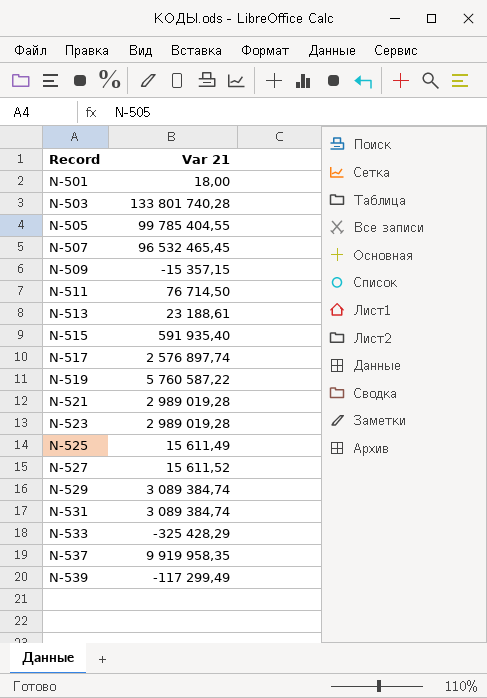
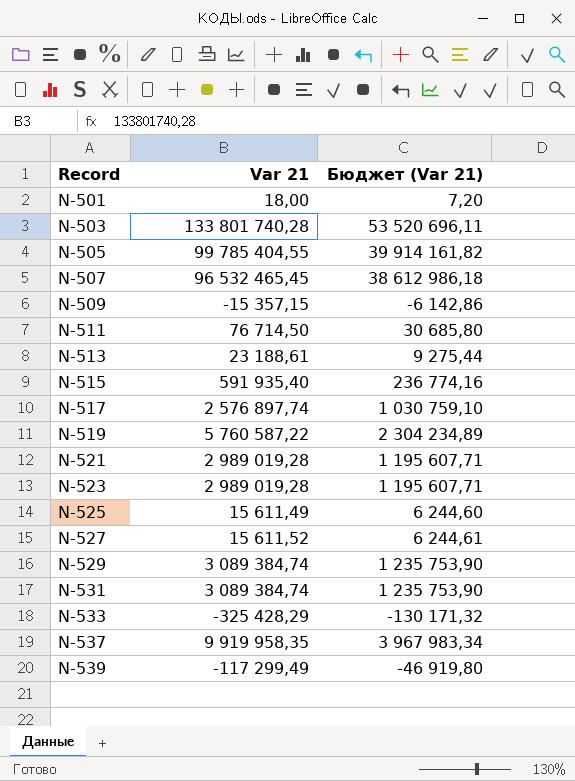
column Бюджет (Var 21) | formula: none -> [Var 21] * 0,4

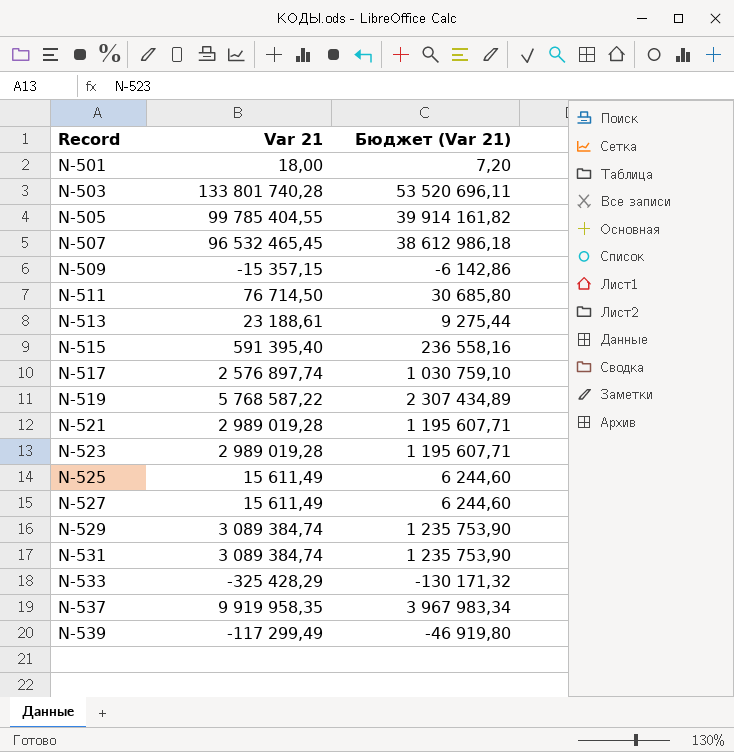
N-515 | Var 21: 591 935,40 -> 591 395,40
N-515 | Бюджет (Var 21): 236 774,16 -> 236 558,16
N-519 | Var 21: 5 760 587,22 -> 5 768 587,22
N-519 | Бюджет (Var 21): 2 304 234,89 -> 2 307 434,89
N-527 | Var 21: 15 611,52 -> 15 611,49
N-527 | Бюджет (Var 21): 6 244,61 -> 6 244,60

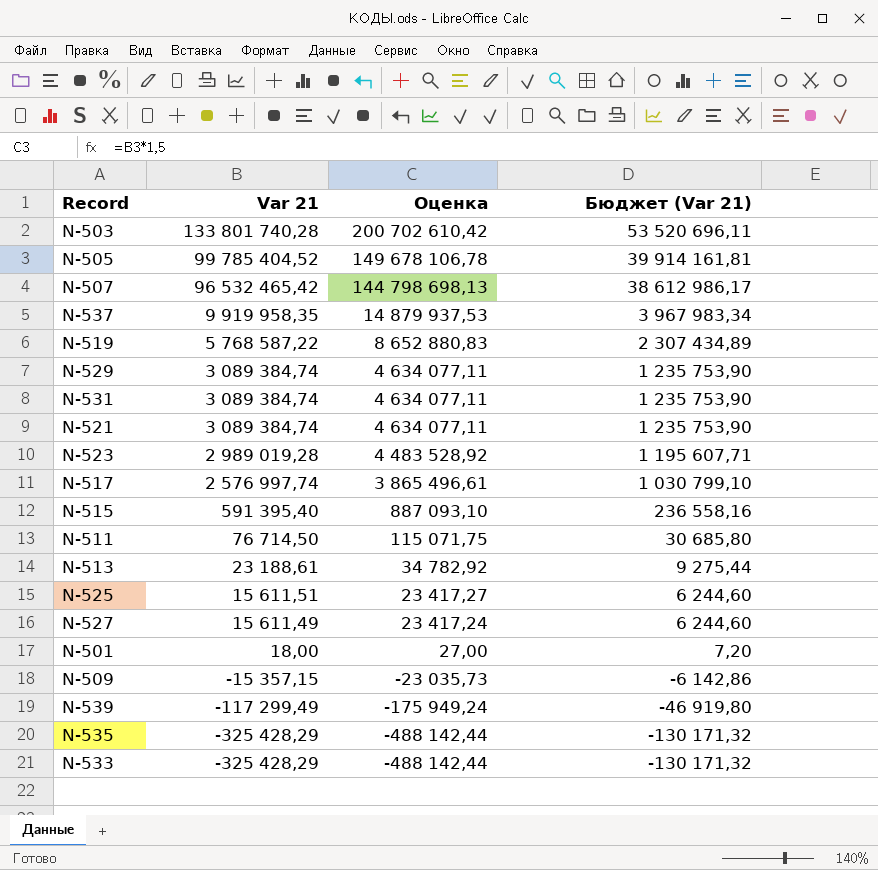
row order: Record ascending -> Var 21 descending
column Оценка | formula: none -> [Var 21] * 1,5
N-505 | Var 21: 99 785 404,55 -> 99 785 404,52
N-505 | Бюджет (Var 21): 39 914 161,82 -> 39 914 161,81
N-507 | Var 21: 96 532 465,45 -> 96 532 465,42
N-507 | Бюджет (Var 21): 38 612 986,18 -> 38 612 986,17
N-521 | Var 21: 2 989 019,28 -> 3 089 384,74
N-521 | Бюджет (Var 21): 1 195 607,71 -> 1 235 753,90
N-517 | Var 21: 2 576 897,74 -> 2 576 997,74
N-517 | Бюджет (Var 21): 1 030 759,10 -> 1 030 799,10
N-525 | Var 21: 15 611,49 -> 15 611,51
row N-535: none -> -325 428,29 | -488 142,44 | -130 171,32

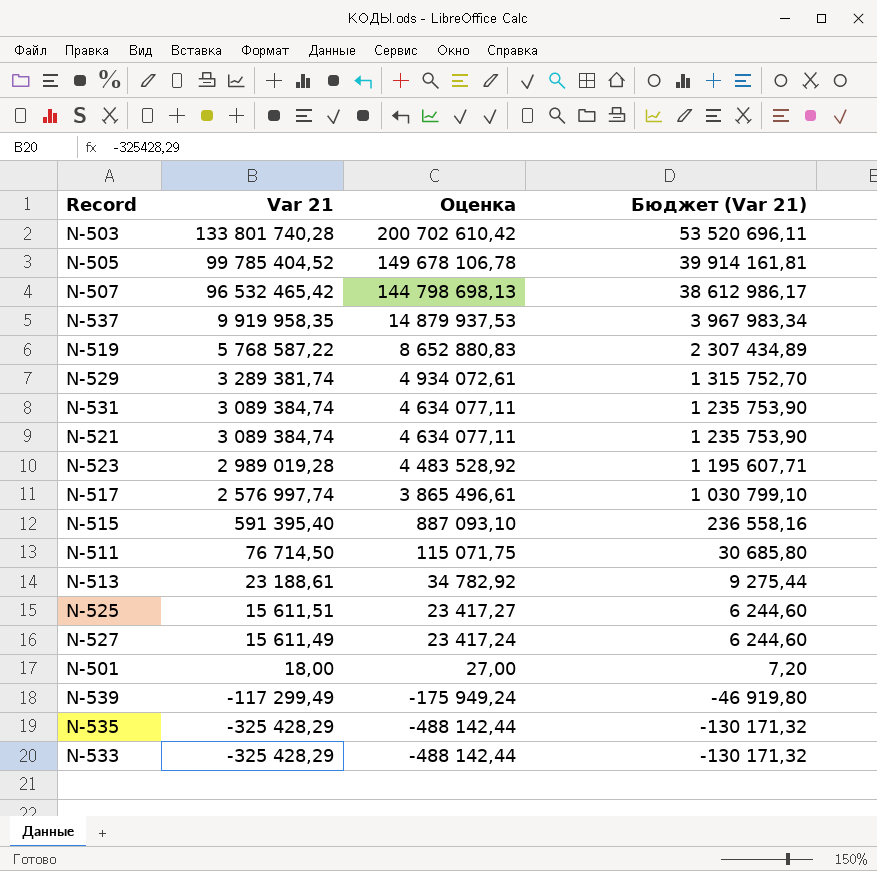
row N-509: -15 357,15 | -23 035,73 | -6 142,86 -> none
N-529 | Var 21: 3 089 384,74 -> 3 289 381,74
N-529 | Оценка: 4 634 077,11 -> 4 934 072,61
N-529 | Бюджет (Var 21): 1 235 753,90 -> 1 315 752,70

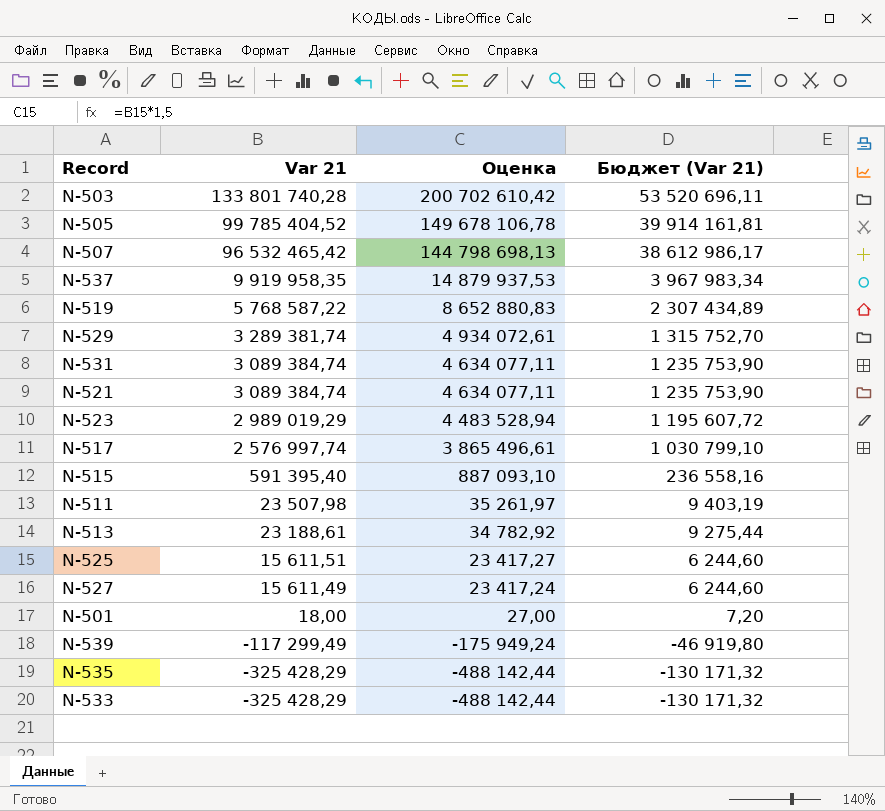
N-523 | Var 21: 2 989 019,28 -> 2 989 019,29
N-523 | Оценка: 4 483 528,92 -> 4 483 528,94
N-523 | Бюджет (Var 21): 1 195 607,71 -> 1 195 607,72
N-511 | Var 21: 76 714,50 -> 23 507,98
N-511 | Оценка: 115 071,75 -> 35 261,97
N-511 | Бюджет (Var 21): 30 685,80 -> 9 403,19

